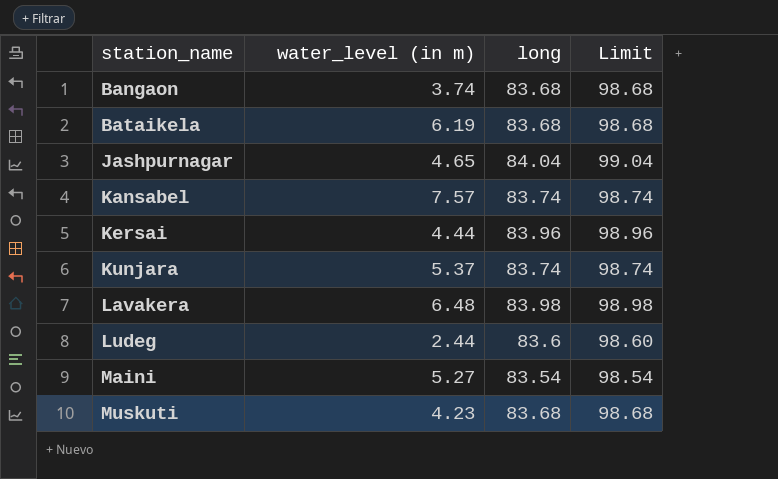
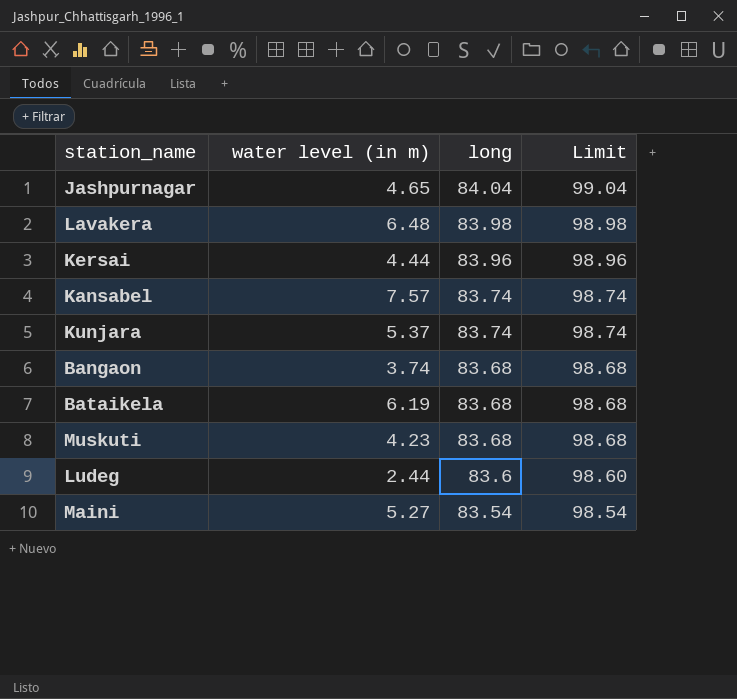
row order: station_name ascending -> long descending
column name: water_level (in m) -> water level (in m)

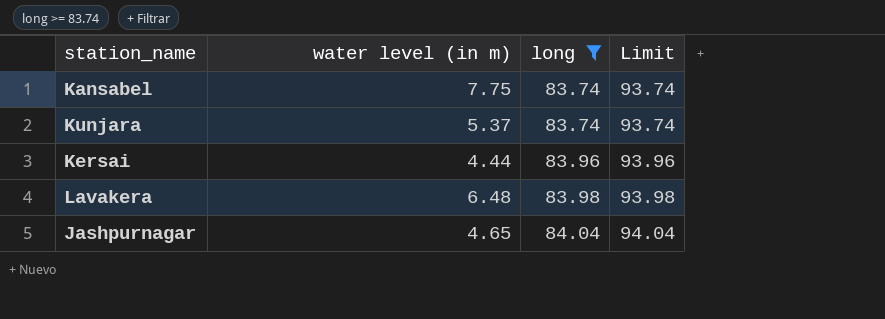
filter: none -> long >= 83.74
row order: long descending -> long ascending
column Limit | formula: [long] + 15 -> [long] + 10
Kansabel | water level (in m): 7.57 -> 7.75

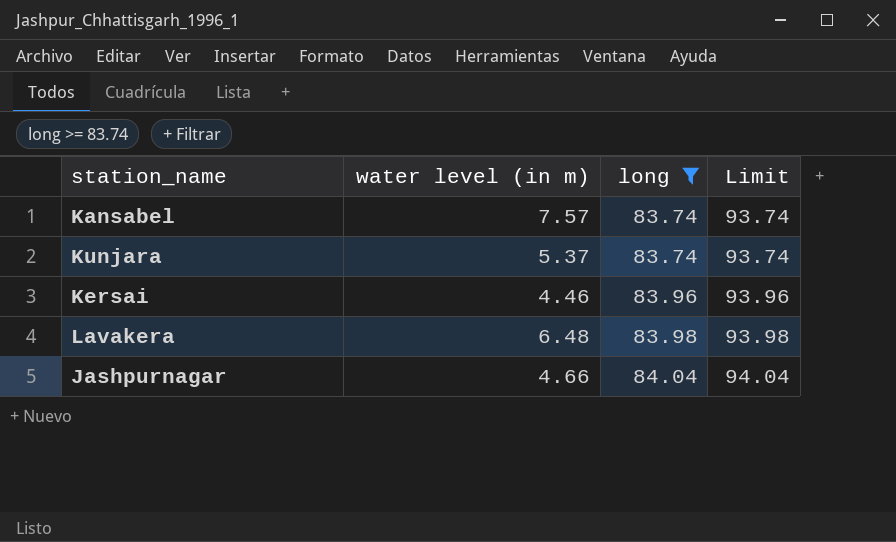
Kansabel | water level (in m): 7.75 -> 7.57
Kersai | water level (in m): 4.44 -> 4.46
Jashpurnagar | water level (in m): 4.65 -> 4.66

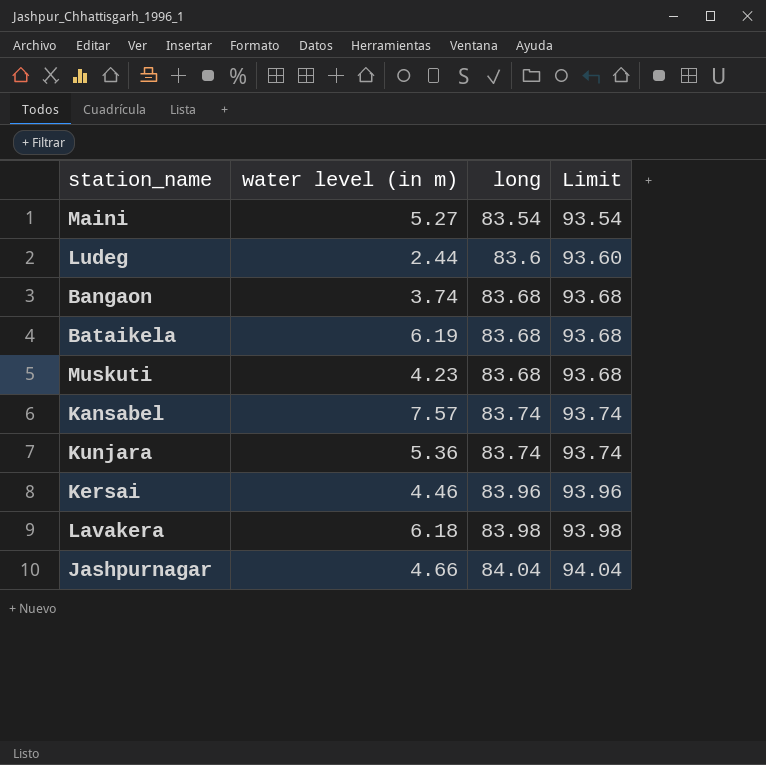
filter: long >= 83.74 -> none
Kunjara | water level (in m): 5.37 -> 5.36
Lavakera | water level (in m): 6.48 -> 6.18

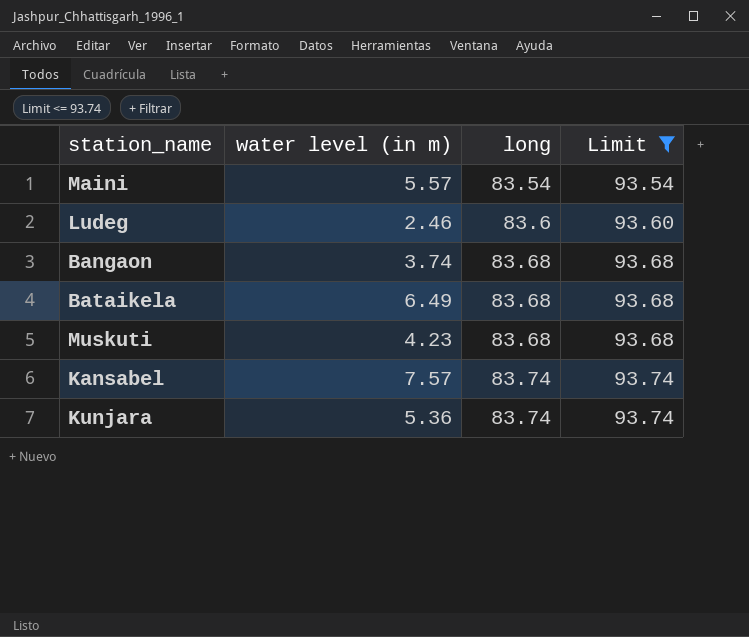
filter: none -> Limit <= 93.74
Maini | water level (in m): 5.27 -> 5.57
Ludeg | water level (in m): 2.44 -> 2.46
Bataikela | water level (in m): 6.19 -> 6.49

